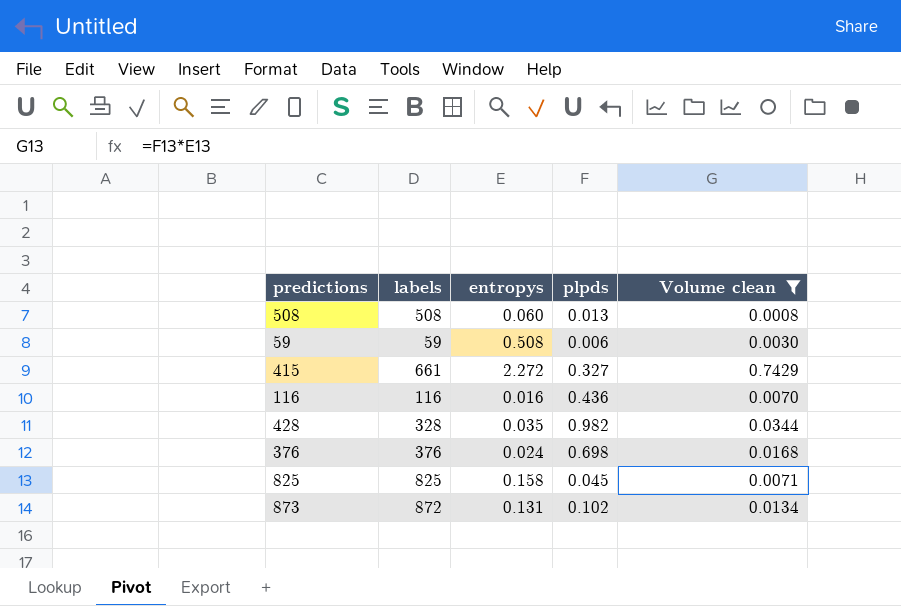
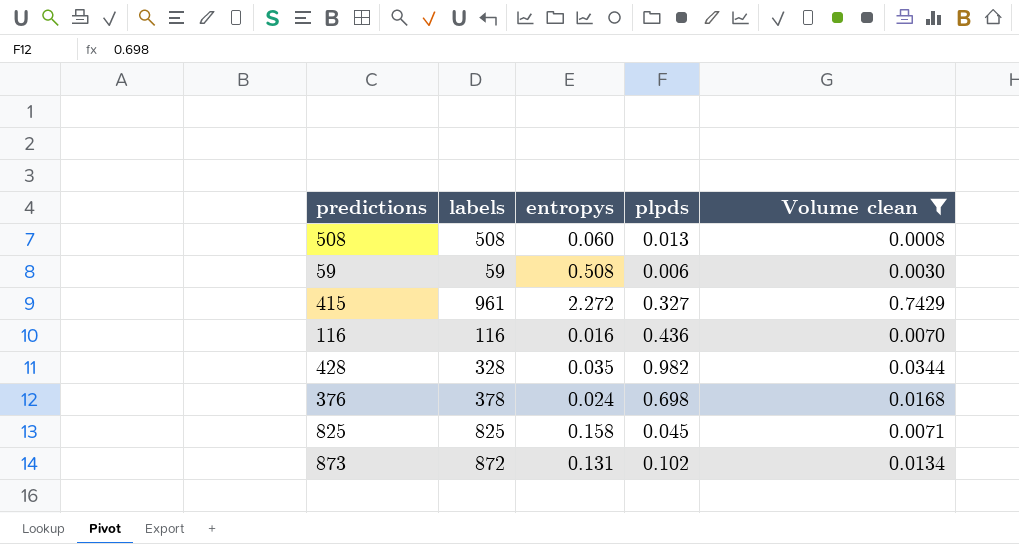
415 | labels: 661 -> 961
376 | labels: 376 -> 378

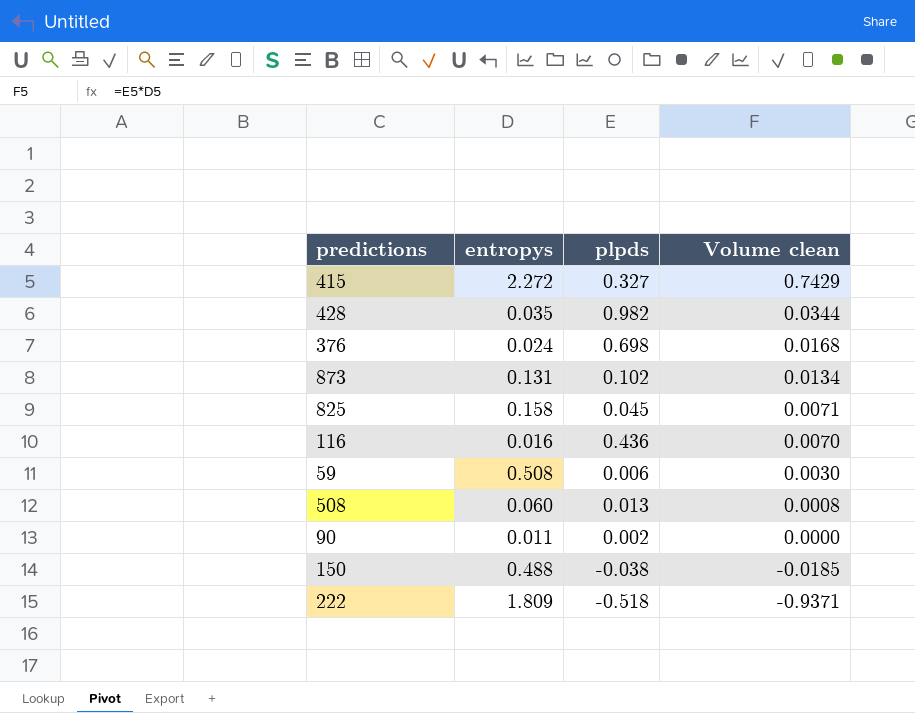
filter: Volume clean >= 0.0008 -> none
row order: none -> Volume clean descending
column labels | position: 2 -> none

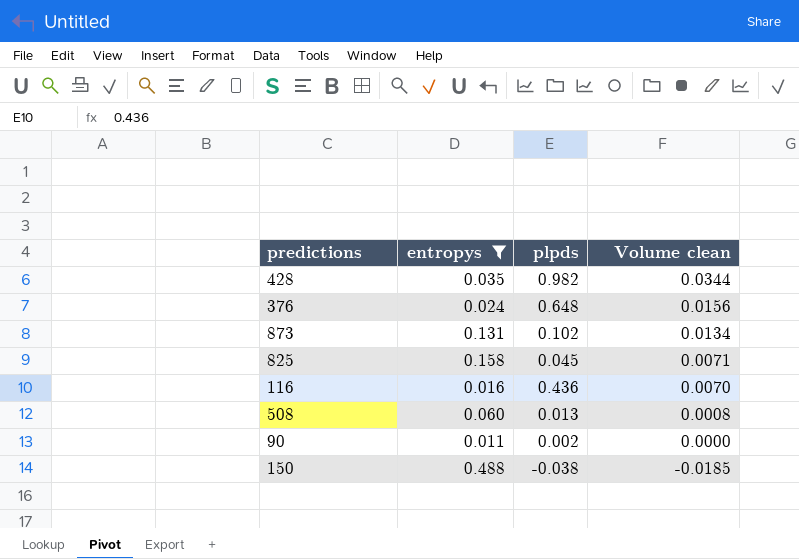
filter: none -> entropys <= 0.488
376 | plpds: 0.698 -> 0.648
376 | Volume clean: 0.0168 -> 0.0156

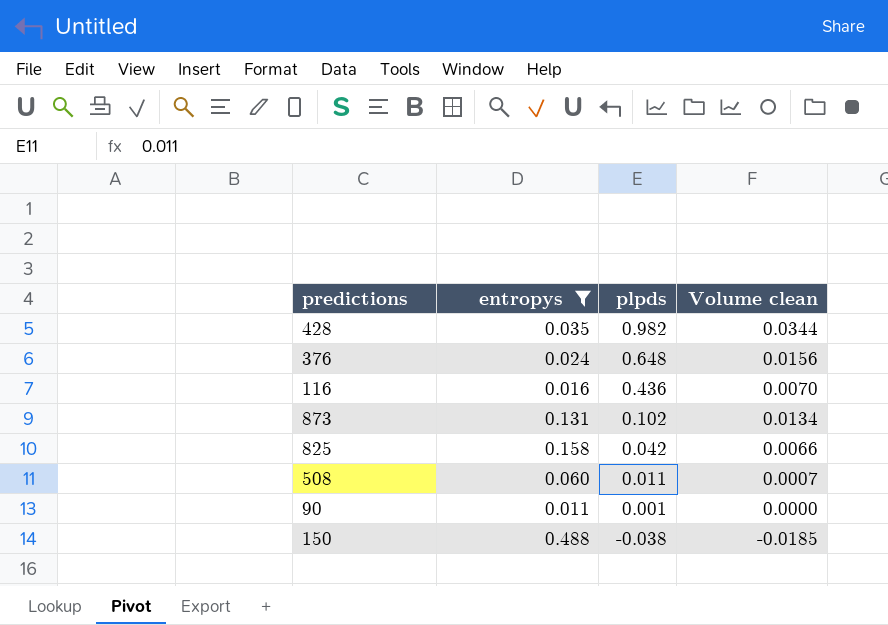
row order: Volume clean descending -> plpds descending
825 | plpds: 0.045 -> 0.042
825 | Volume clean: 0.0071 -> 0.0066
508 | plpds: 0.013 -> 0.011
508 | Volume clean: 0.0008 -> 0.0007
90 | plpds: 0.002 -> 0.001

